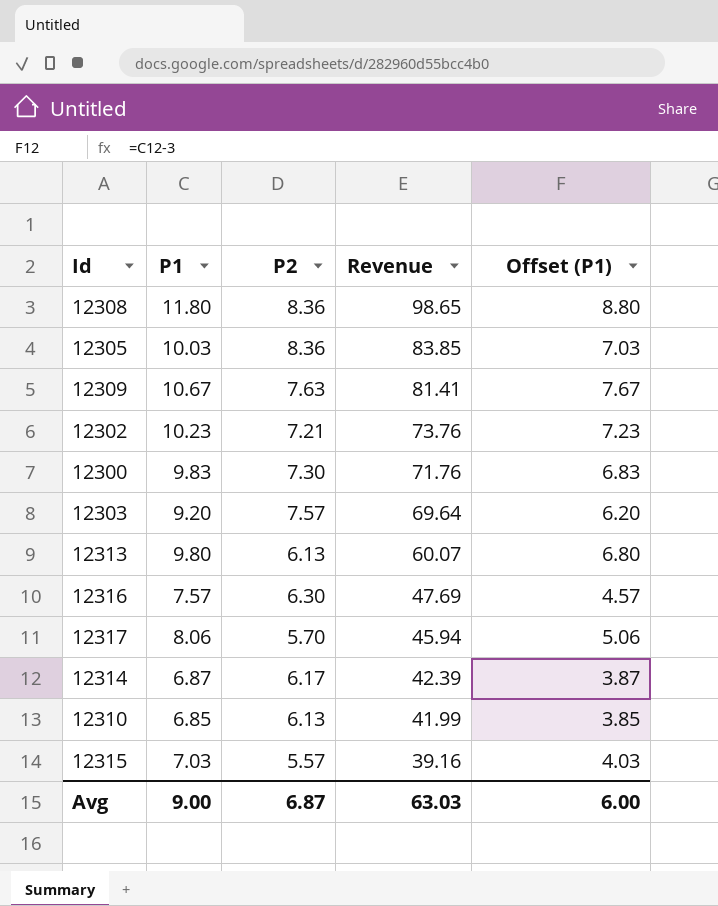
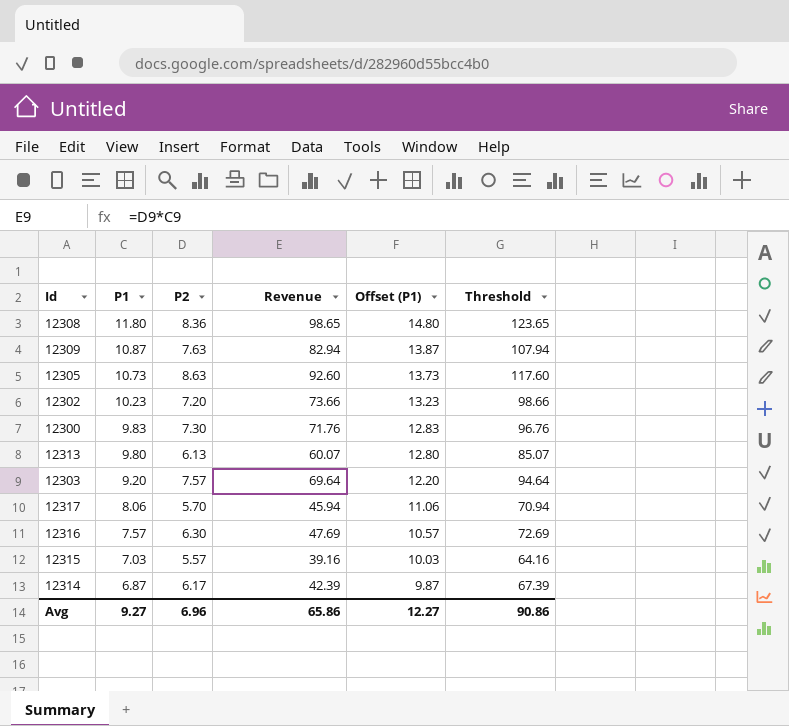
row order: Revenue descending -> P1 descending
column Offset (P1) | formula: [P1] - 3 -> [P1] + 3
column Threshold | formula: none -> [Revenue] + 25
row 12310: 6.85 | 6.13 | 41.99 | 3.85 -> none
12309 | P1: 10.67 -> 10.87
12309 | Revenue: 81.41 -> 82.94
12305 | P1: 10.03 -> 10.73
12305 | P2: 8.36 -> 8.63
12305 | Revenue: 83.85 -> 92.60
12302 | P2: 7.21 -> 7.20
12302 | Revenue: 73.76 -> 73.66
Avg | P1: 9.00 -> 9.27
Avg | P2: 6.87 -> 6.96
Avg | Revenue: 63.03 -> 65.86
Avg | Offset (P1): 6.00 -> 12.27

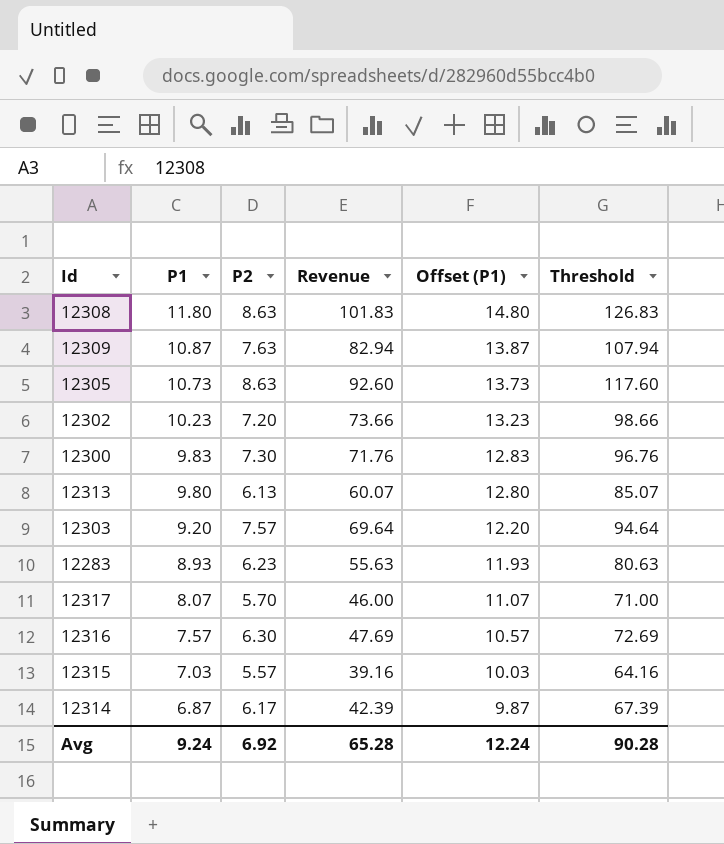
12308 | P2: 8.36 -> 8.63
12308 | Revenue: 98.65 -> 101.83
12308 | Threshold: 123.65 -> 126.83
row 12283: none -> 8.93 | 6.23 | 55.63 | 11.93 | 80.63
12317 | P1: 8.06 -> 8.07
12317 | Revenue: 45.94 -> 46.00
12317 | Offset (P1): 11.06 -> 11.07
12317 | Threshold: 70.94 -> 71.00
Avg | P1: 9.27 -> 9.24
Avg | P2: 6.96 -> 6.92
Avg | Revenue: 65.86 -> 65.28
Avg | Offset (P1): 12.27 -> 12.24
Avg | Threshold: 90.86 -> 90.28

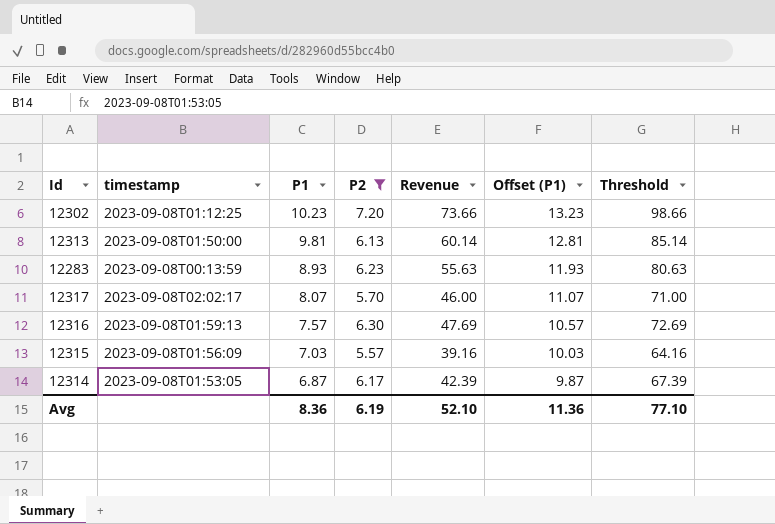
filter: none -> P2 <= 7.20
column timestamp | position: none -> 2
12313 | P1: 9.80 -> 9.81
12313 | Revenue: 60.07 -> 60.14
12313 | Offset (P1): 12.80 -> 12.81
12313 | Threshold: 85.07 -> 85.14
Avg | P1: 9.24 -> 8.36
Avg | P2: 6.92 -> 6.19
Avg | Revenue: 65.28 -> 52.10
Avg | Offset (P1): 12.24 -> 11.36
Avg | Threshold: 90.28 -> 77.10

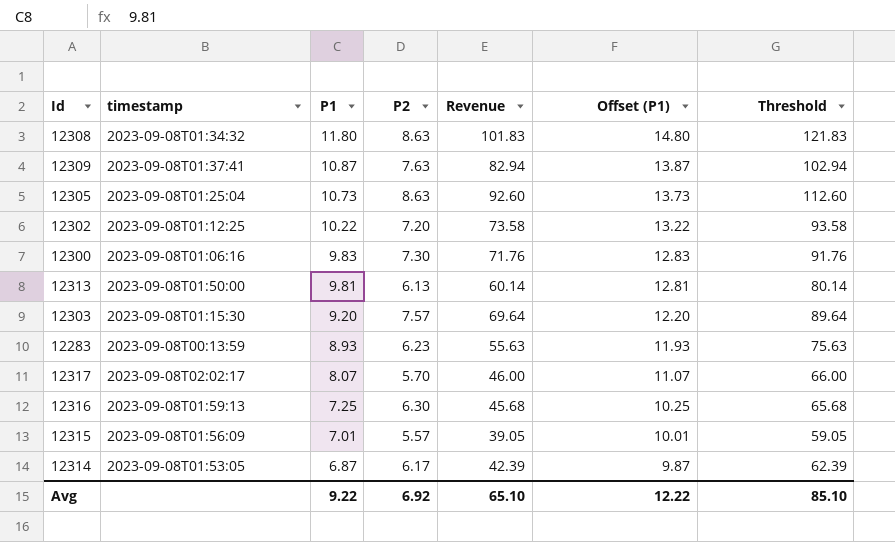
filter: P2 <= 7.20 -> none
column Threshold | formula: [Revenue] + 25 -> [Revenue] + 20
12302 | P1: 10.23 -> 10.22
12302 | Revenue: 73.66 -> 73.58
12302 | Offset (P1): 13.23 -> 13.22
12316 | P1: 7.57 -> 7.25
12316 | Revenue: 47.69 -> 45.68
12316 | Offset (P1): 10.57 -> 10.25
12315 | P1: 7.03 -> 7.01
12315 | Revenue: 39.16 -> 39.05
12315 | Offset (P1): 10.03 -> 10.01
Avg | P1: 8.36 -> 9.22
Avg | P2: 6.19 -> 6.92
Avg | Revenue: 52.10 -> 65.10
Avg | Offset (P1): 11.36 -> 12.22
Avg | Threshold: 77.10 -> 85.10

